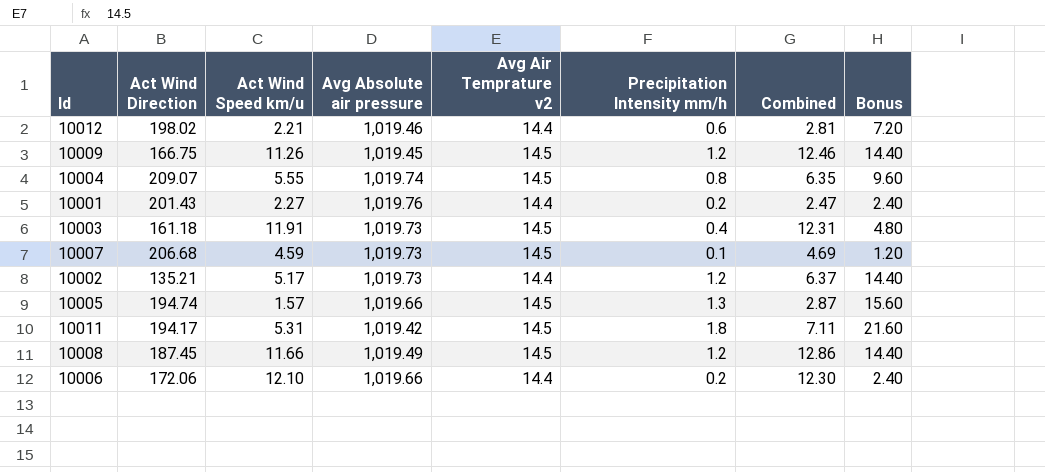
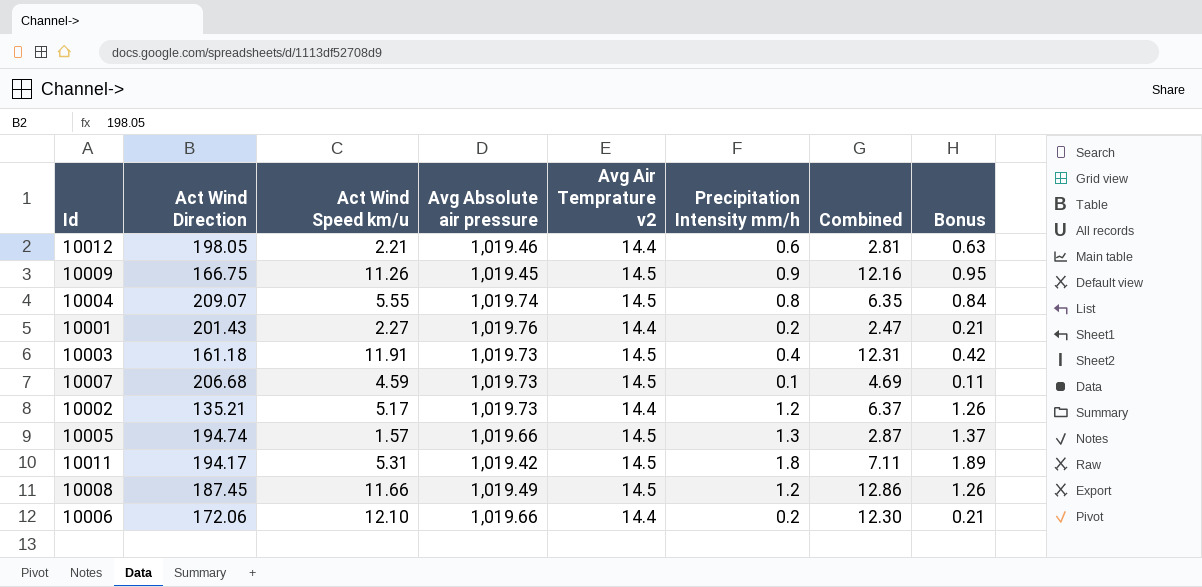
column Bonus | formula: [Precipitation Intensity mm/h] * 12 -> [Precipitation Intensity mm/h] * 1.05
10012 | Act Wind Direction: 198.02 -> 198.05
10009 | Precipitation Intensity mm/h: 1.2 -> 0.9
10009 | Combined: 12.46 -> 12.16

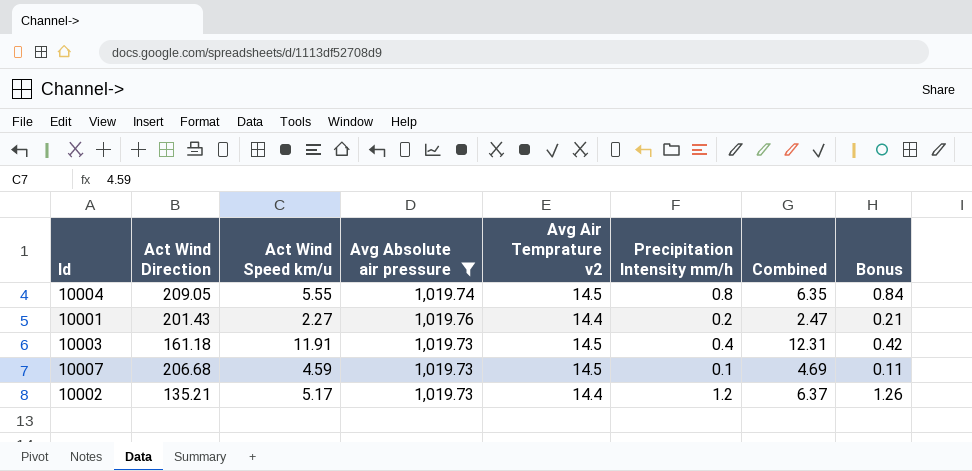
filter: none -> Avg Absolute air pressure >= 1,019.73
10004 | Act Wind Direction: 209.07 -> 209.05

